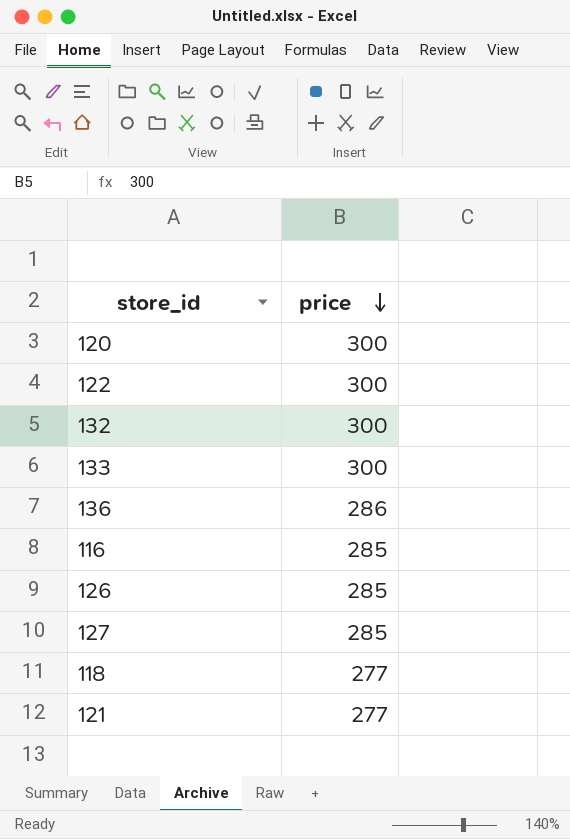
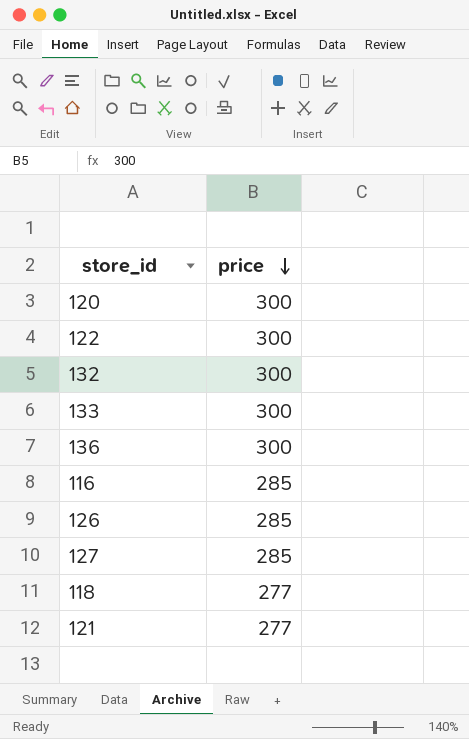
136 | price: 286 -> 300

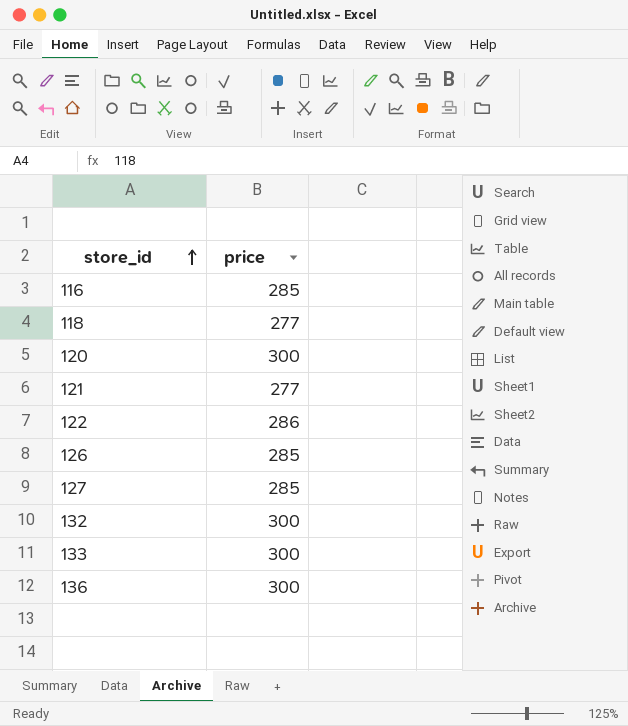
row order: price descending -> store_id ascending
122 | price: 300 -> 286

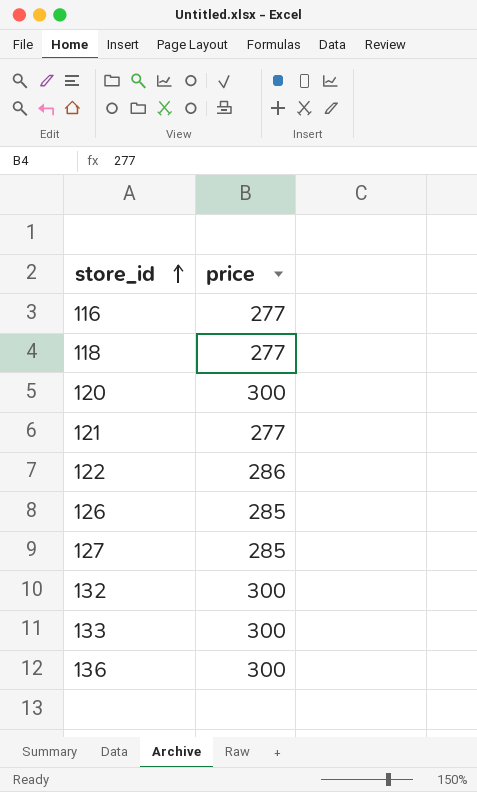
116 | price: 285 -> 277

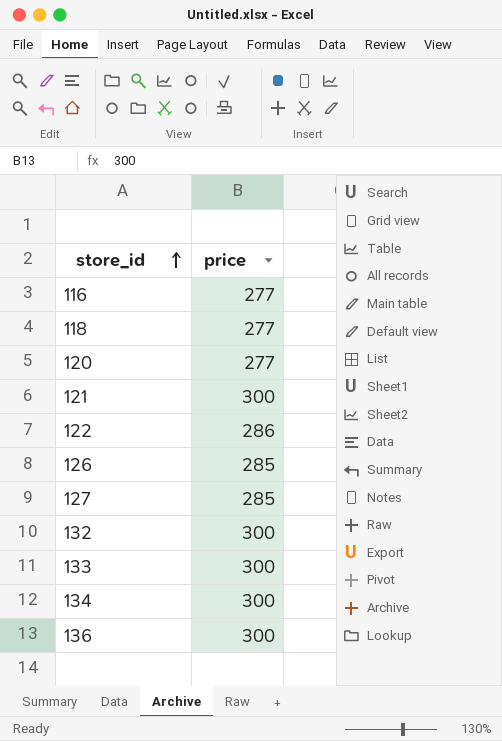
120 | price: 300 -> 277
121 | price: 277 -> 300
row 134: none -> 300

